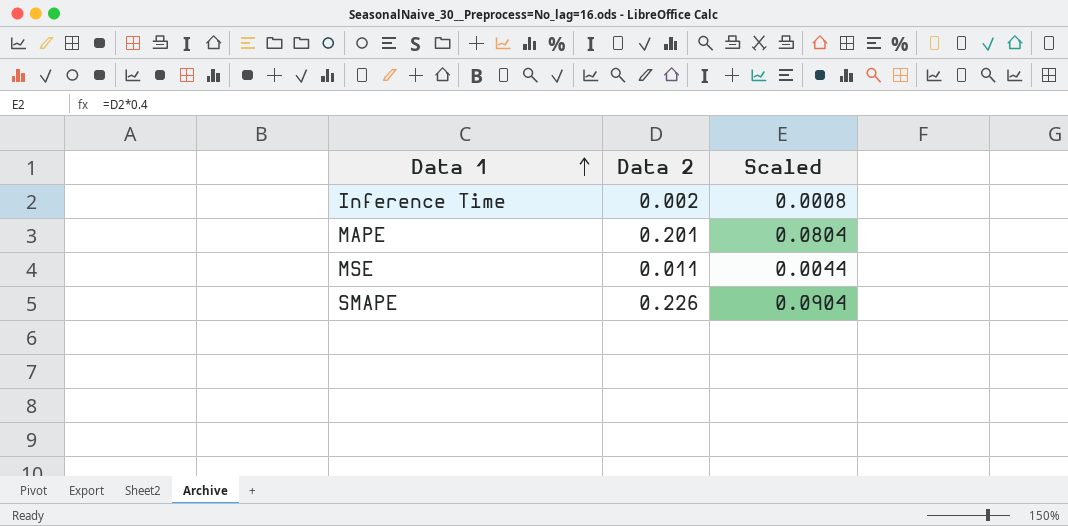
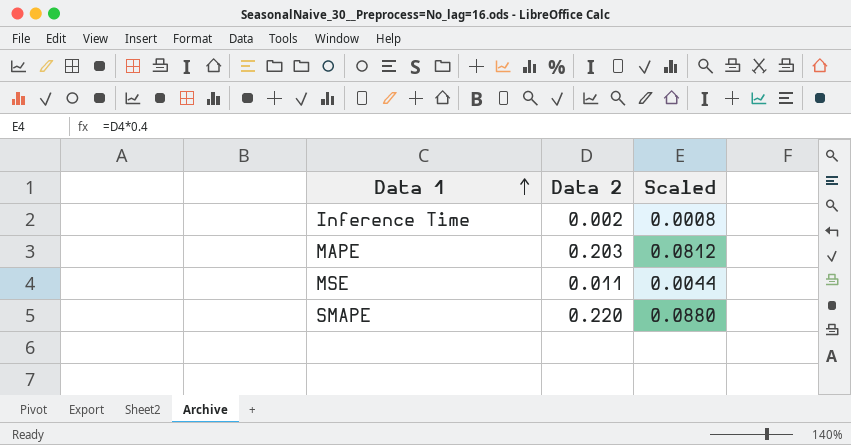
MAPE | Data 2: 0.201 -> 0.203
MAPE | Scaled: 0.0804 -> 0.0812
SMAPE | Data 2: 0.226 -> 0.220
SMAPE | Scaled: 0.0904 -> 0.0880

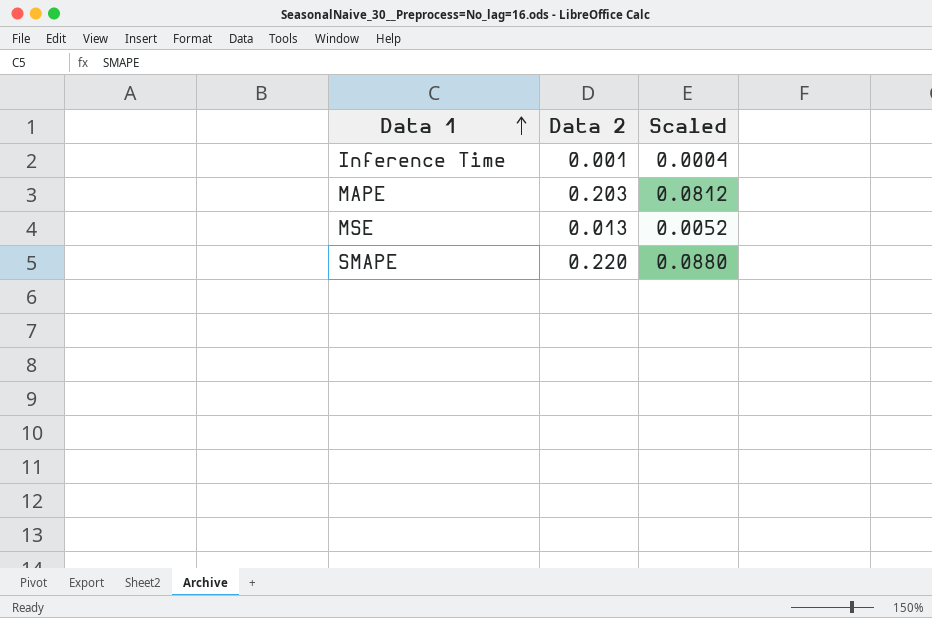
Inference Time | Data 2: 0.002 -> 0.001
Inference Time | Scaled: 0.0008 -> 0.0004
MSE | Data 2: 0.011 -> 0.013
MSE | Scaled: 0.0044 -> 0.0052

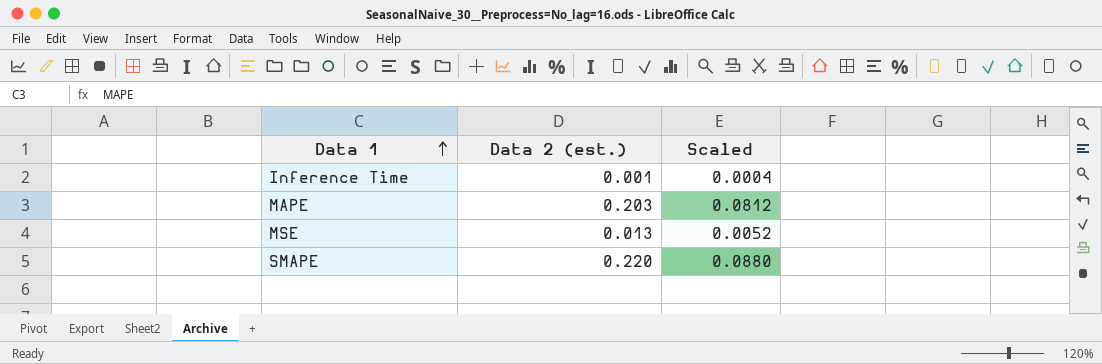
column name: Data 2 -> Data 2 (est.)

